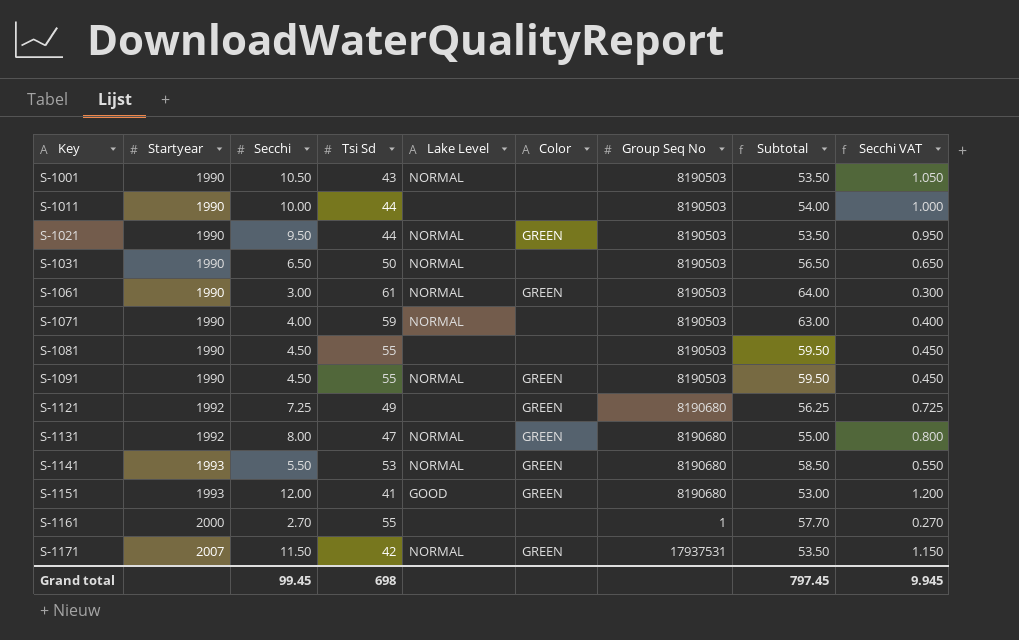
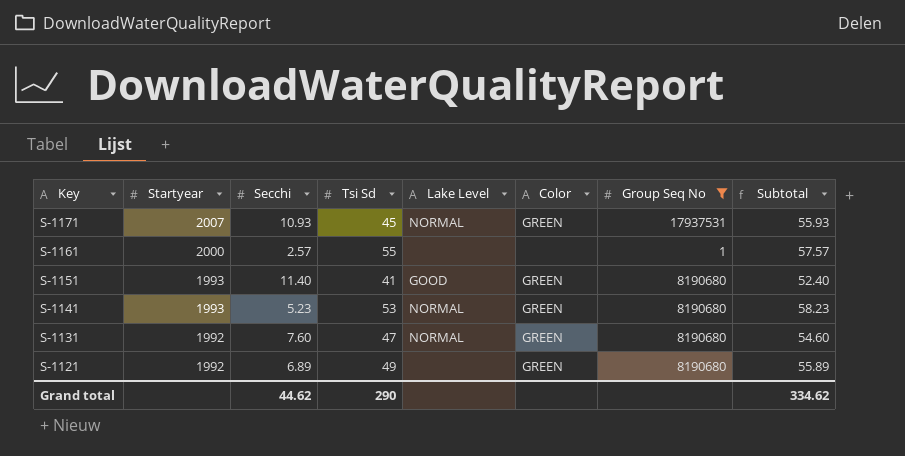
filter: none -> Group Seq No != 8190503
row order: Key ascending -> Key descending
column Secchi VAT | formula: [Secchi] * 0.1 -> none
S-1171 | Secchi: 11.50 -> 10.93
S-1171 | Tsi Sd: 42 -> 45
S-1171 | Subtotal: 53.50 -> 55.93
S-1161 | Secchi: 2.70 -> 2.57
S-1161 | Subtotal: 57.70 -> 57.57
S-1151 | Secchi: 12.00 -> 11.40
S-1151 | Subtotal: 53.00 -> 52.40
S-1141 | Secchi: 5.50 -> 5.23
S-1141 | Subtotal: 58.50 -> 58.23
S-1131 | Secchi: 8.00 -> 7.60
S-1131 | Subtotal: 55.00 -> 54.60
S-1121 | Secchi: 7.25 -> 6.89
S-1121 | Subtotal: 56.25 -> 55.89
Grand total | Secchi: 99.45 -> 44.62
Grand total | Tsi Sd: 698 -> 290
Grand total | Subtotal: 797.45 -> 334.62

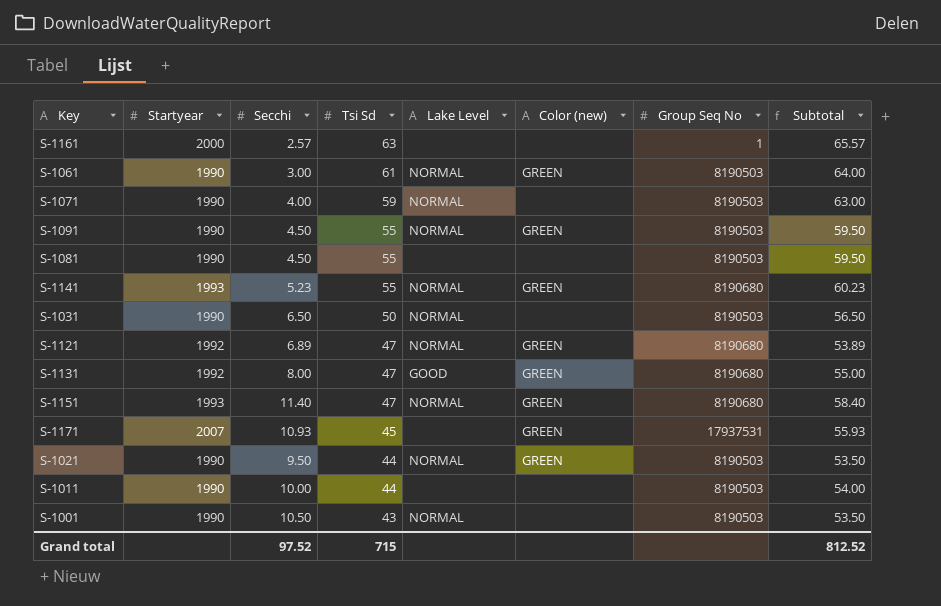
filter: Group Seq No != 8190503 -> none
row order: Key descending -> Tsi Sd descending
column name: Color -> Color (new)
S-1161 | Tsi Sd: 55 -> 63
S-1161 | Subtotal: 57.57 -> 65.57
S-1141 | Tsi Sd: 53 -> 55
S-1141 | Subtotal: 58.23 -> 60.23
S-1121 | Tsi Sd: 49 -> 47
S-1121 | Lake Level: none -> NORMAL
S-1121 | Subtotal: 55.89 -> 53.89
S-1131 | Secchi: 7.60 -> 8.00
S-1131 | Lake Level: NORMAL -> GOOD
S-1131 | Subtotal: 54.60 -> 55.00
S-1151 | Tsi Sd: 41 -> 47
S-1151 | Lake Level: GOOD -> NORMAL
S-1151 | Subtotal: 52.40 -> 58.40
S-1171 | Lake Level: NORMAL -> none
Grand total | Secchi: 44.62 -> 97.52
Grand total | Tsi Sd: 290 -> 715
Grand total | Subtotal: 334.62 -> 812.52

